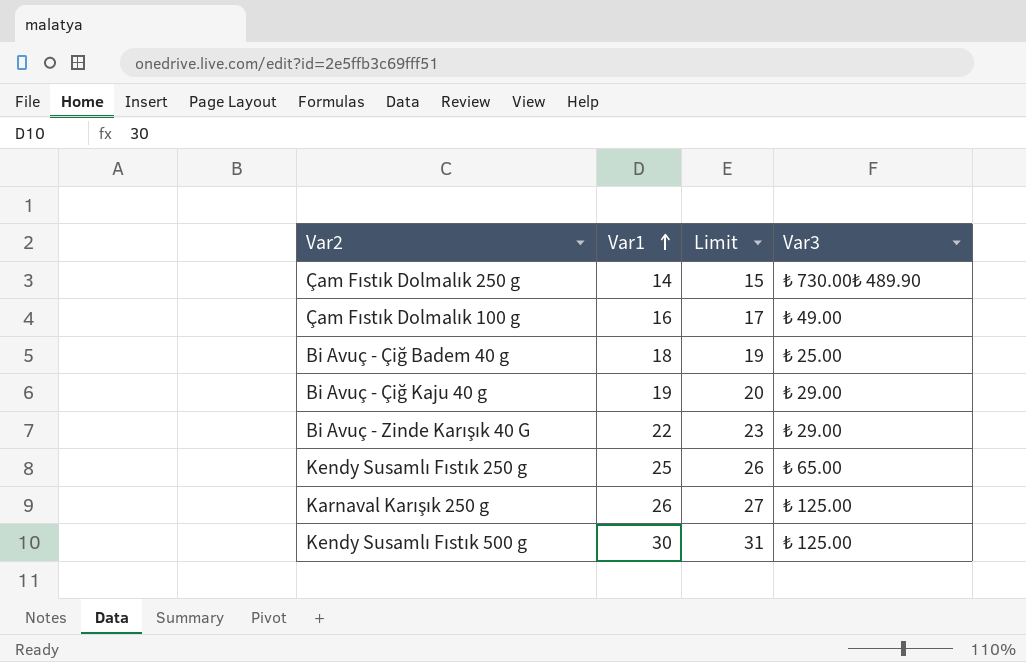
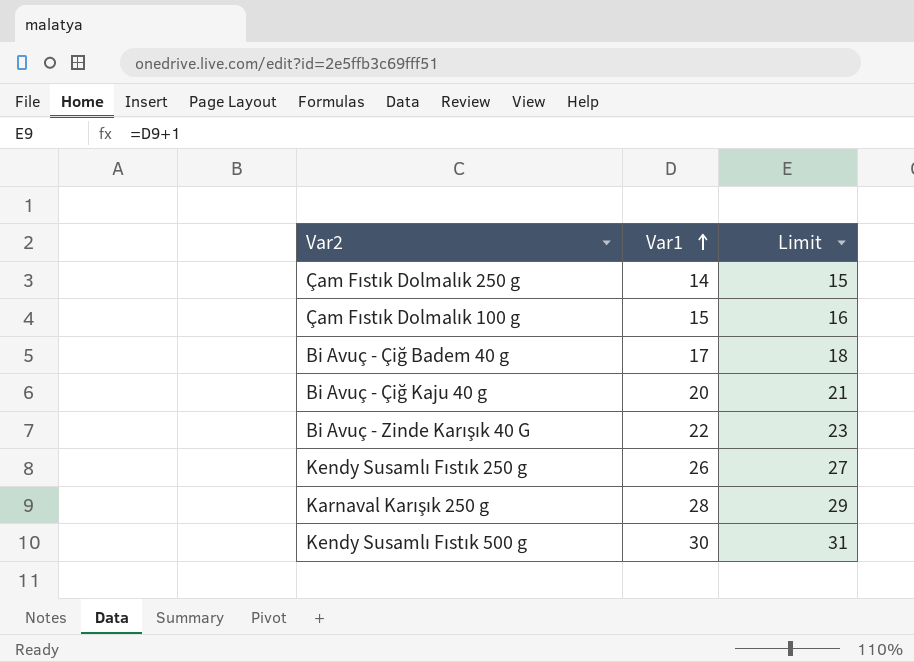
column Var3 | position: 4 -> none
Çam Fıstık Dolmalık 100 g | Var1: 16 -> 15
Çam Fıstık Dolmalık 100 g | Limit: 17 -> 16
Bi Avuç - Çiğ Badem 40 g | Var1: 18 -> 17
Bi Avuç - Çiğ Badem 40 g | Limit: 19 -> 18
Bi Avuç - Çiğ Kaju 40 g | Var1: 19 -> 20
Bi Avuç - Çiğ Kaju 40 g | Limit: 20 -> 21
Kendy Susamlı Fıstık 250 g | Var1: 25 -> 26
Kendy Susamlı Fıstık 250 g | Limit: 26 -> 27
Karnaval Karışık 250 g | Var1: 26 -> 28
Karnaval Karışık 250 g | Limit: 27 -> 29

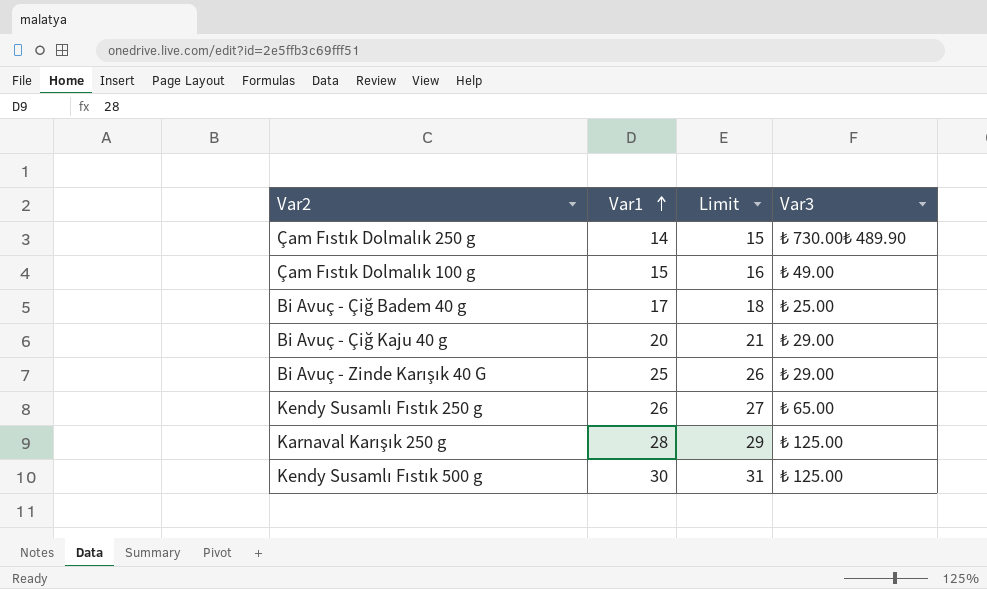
column Var3 | position: none -> 4
Bi Avuç - Zinde Karışık 40 G | Var1: 22 -> 25
Bi Avuç - Zinde Karışık 40 G | Limit: 23 -> 26

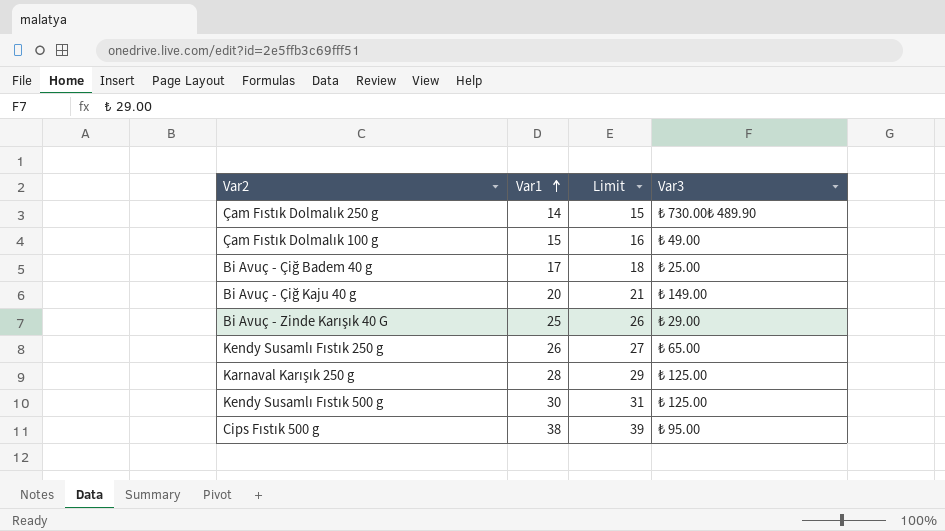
Bi Avuç - Çiğ Kaju 40 g | Var3: ₺ 29.00 -> ₺ 149.00
row Cips Fıstık 500 g: none -> 38 | 39 | ₺ 95.00

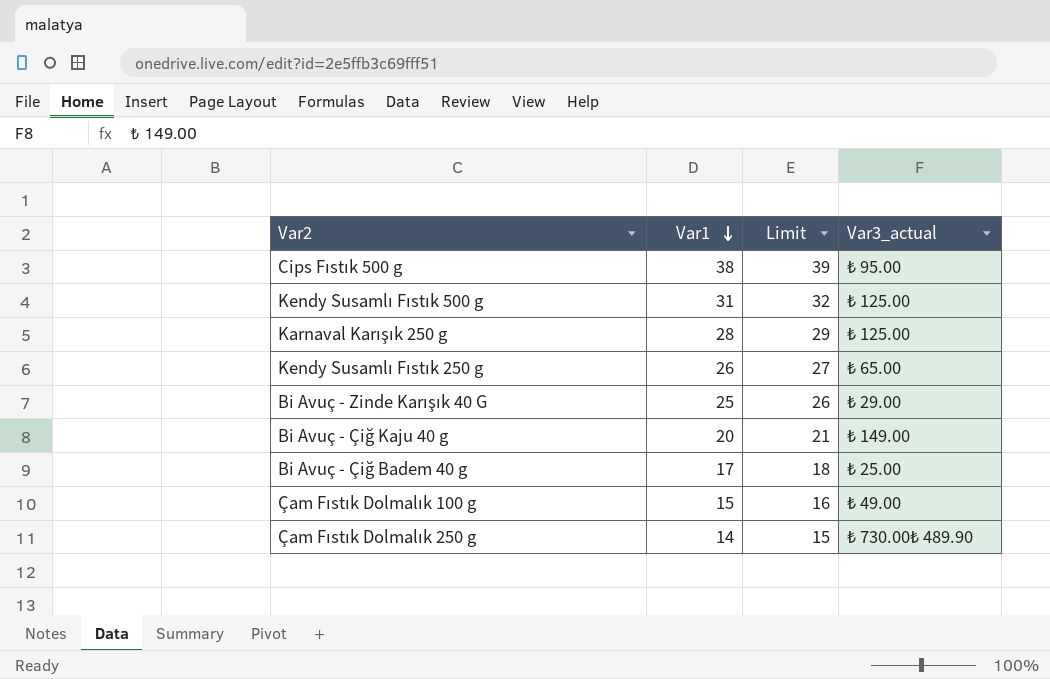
row order: Var1 ascending -> Var1 descending
column name: Var3 -> Var3_actual
Kendy Susamlı Fıstık 500 g | Var1: 30 -> 31
Kendy Susamlı Fıstık 500 g | Limit: 31 -> 32

